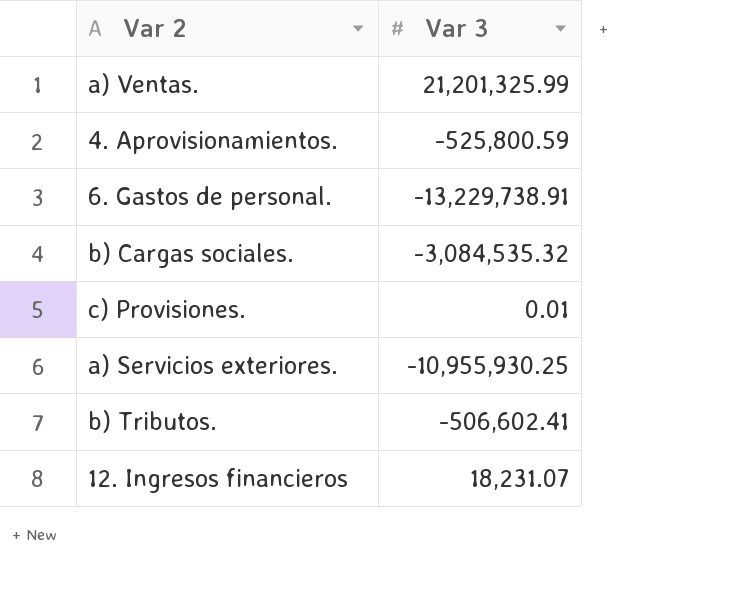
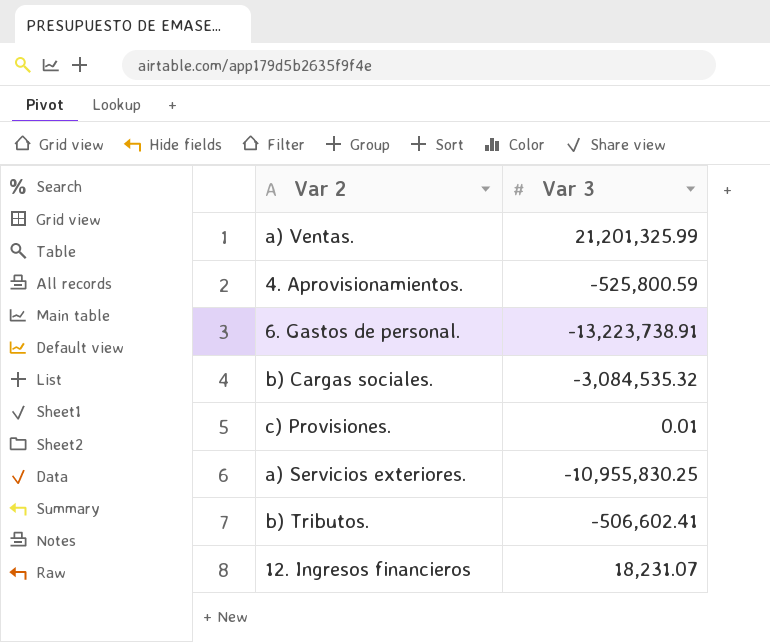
6. Gastos de personal. | Var 3: -13,229,738.91 -> -13,223,738.91
a) Servicios exteriores. | Var 3: -10,955,930.25 -> -10,955,830.25

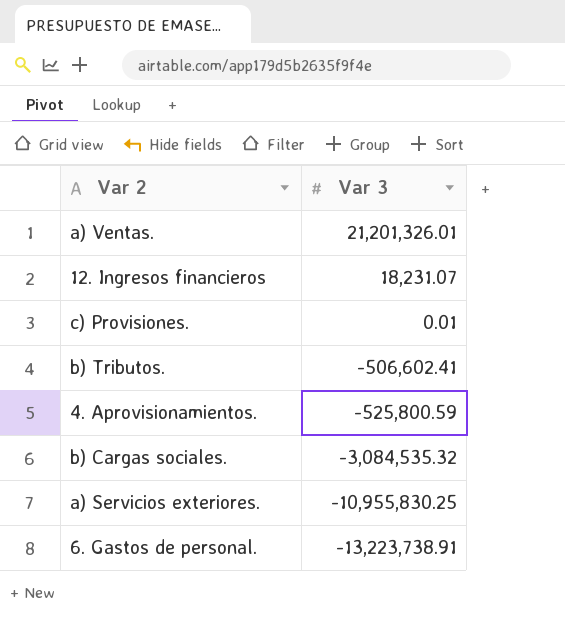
row order: none -> Var 3 descending
a) Ventas. | Var 3: 21,201,325.99 -> 21,201,326.01

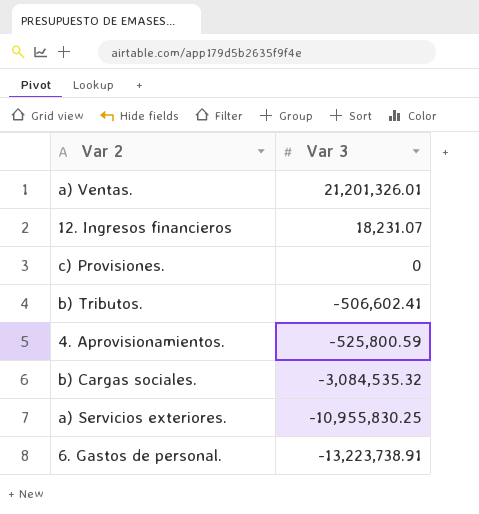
c) Provisiones. | Var 3: 0.01 -> 0

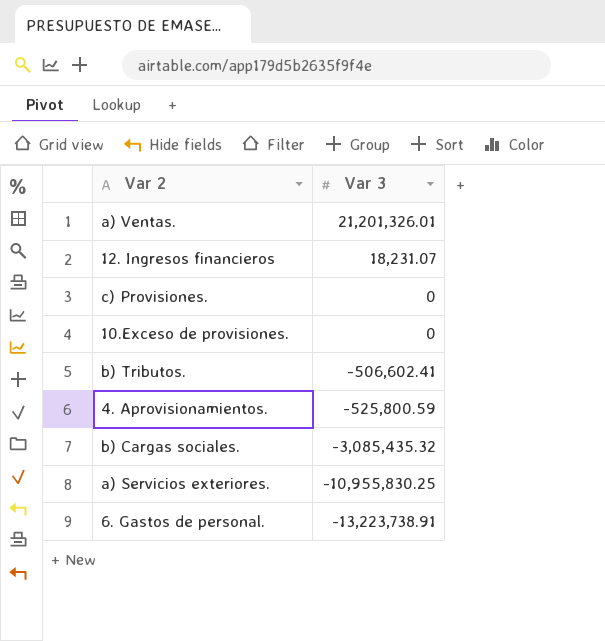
row 10.Exceso de provisiones.: none -> 0
b) Cargas sociales. | Var 3: -3,084,535.32 -> -3,085,435.32

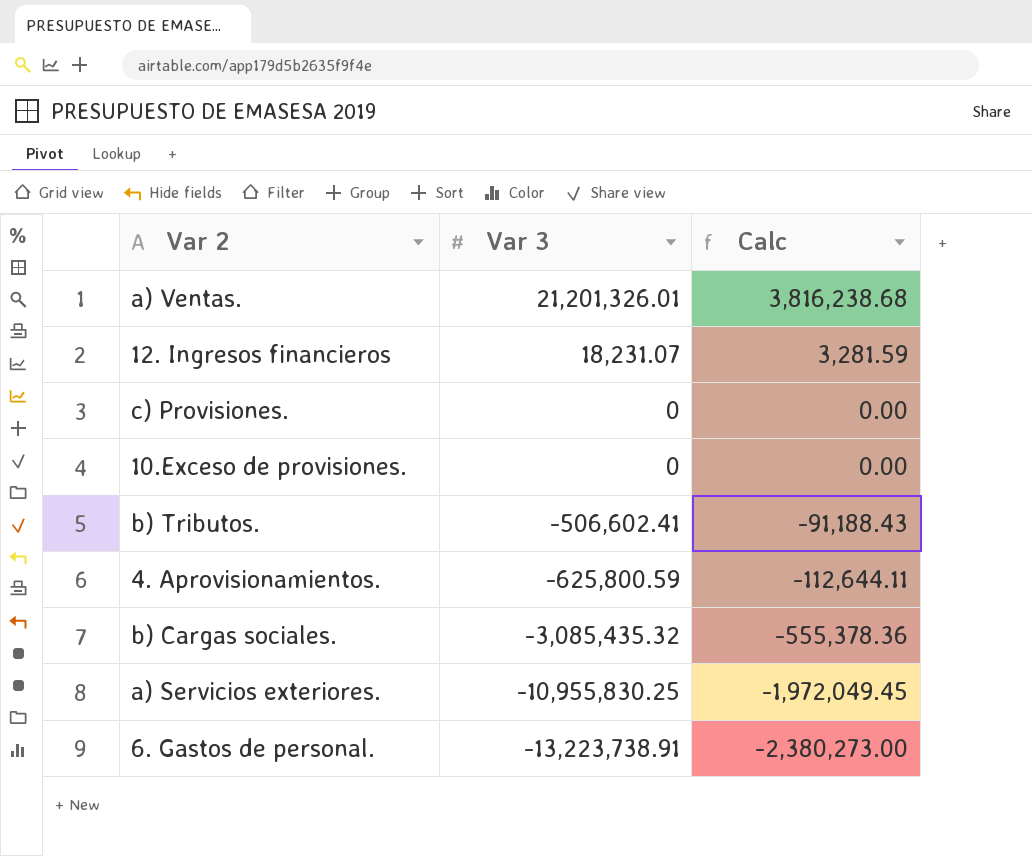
column Calc | formula: none -> [Var 3] * 0.18
4. Aprovisionamientos. | Var 3: -525,800.59 -> -625,800.59

